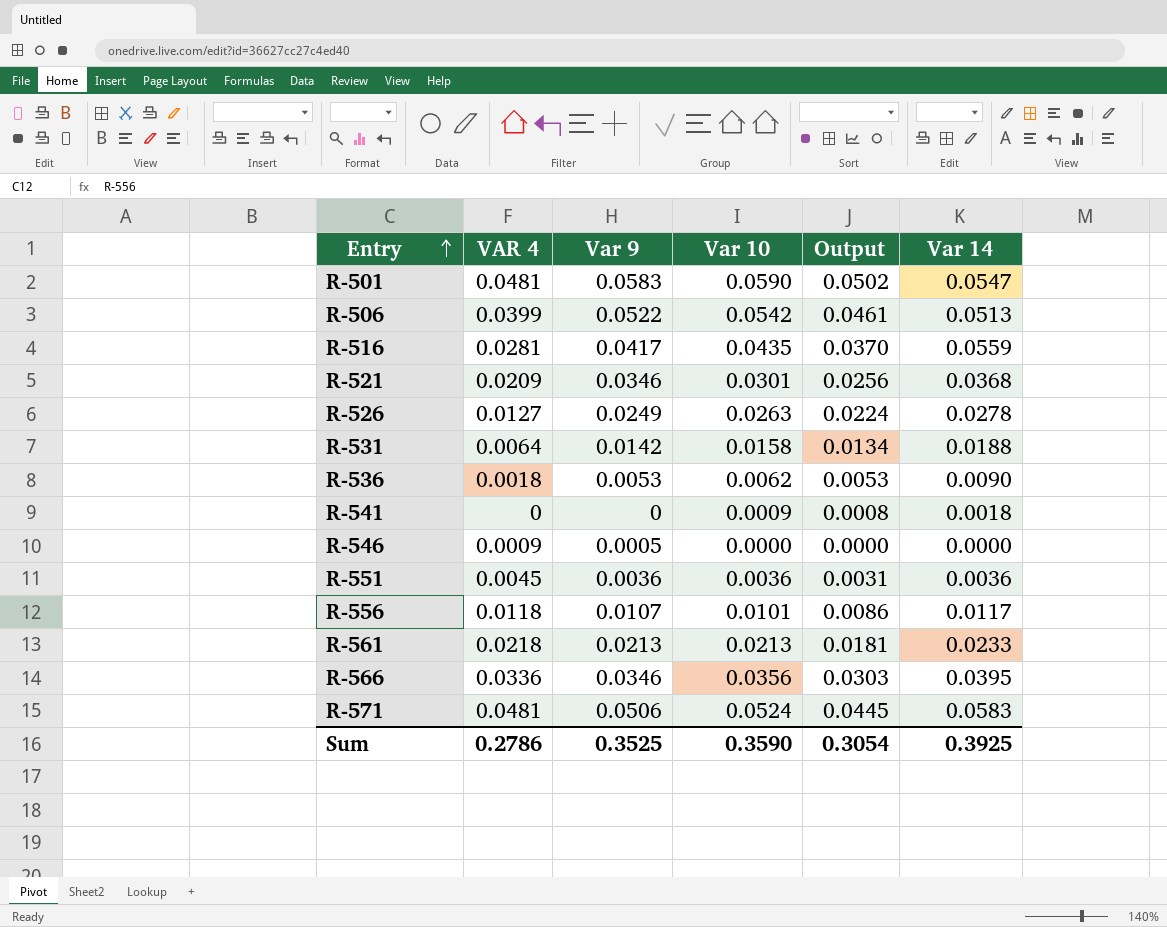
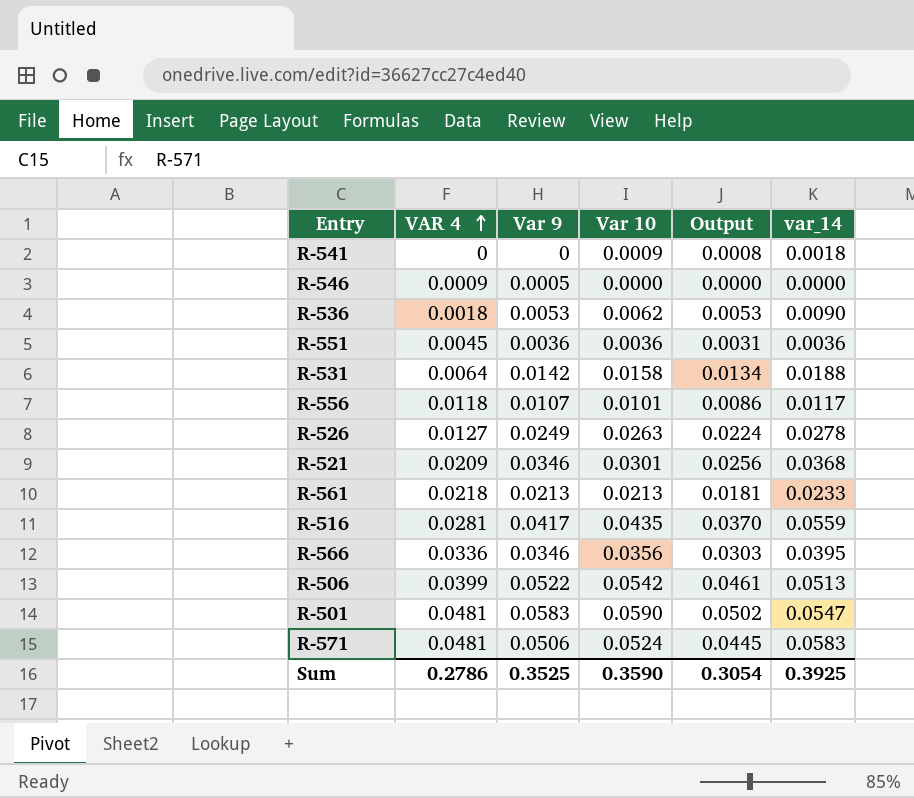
row order: Entry ascending -> VAR 4 ascending
column name: Var 14 -> var_14

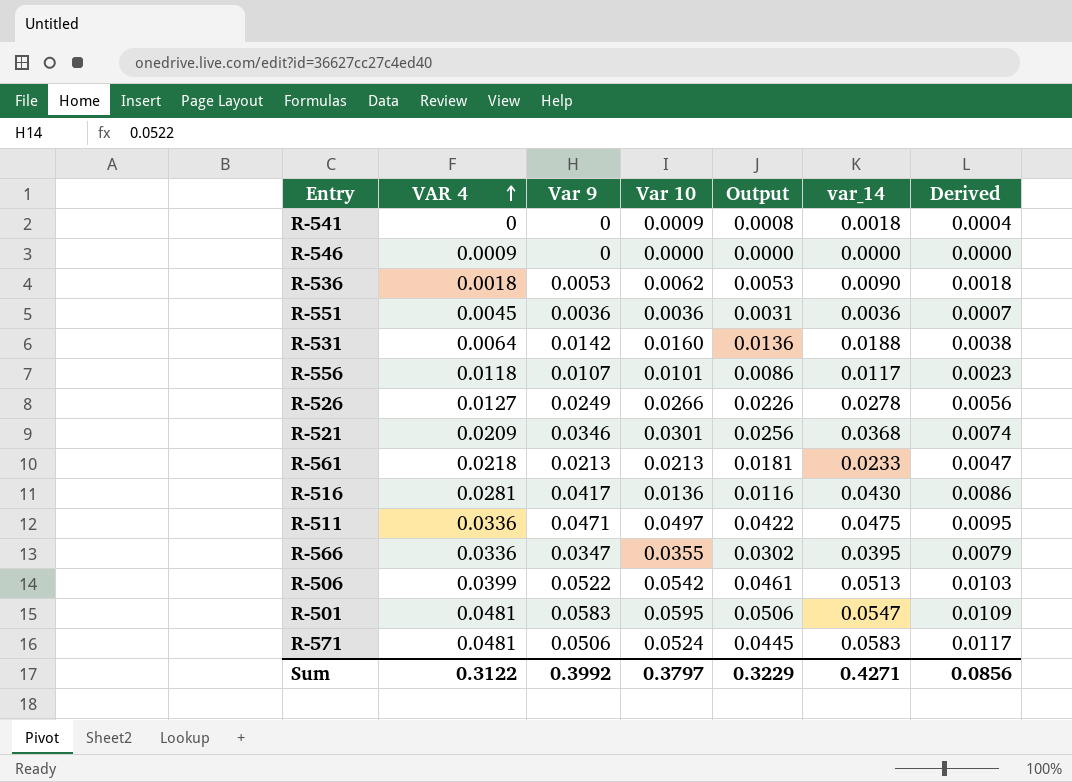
column Derived | formula: none -> [var_14] * 0.2
R-546 | Var 9: 0.0005 -> 0
R-531 | Var 10: 0.0158 -> 0.0160
R-531 | Output: 0.0134 -> 0.0136
R-526 | Var 10: 0.0263 -> 0.0266
R-526 | Output: 0.0224 -> 0.0226
R-516 | Var 10: 0.0435 -> 0.0136
R-516 | Output: 0.0370 -> 0.0116
R-516 | var_14: 0.0559 -> 0.0430
row R-511: none -> 0.0336 | 0.0471 | 0.0497 | 0.0422 | 0.0475 | 0.0095
R-566 | Var 9: 0.0346 -> 0.0347
R-566 | Var 10: 0.0356 -> 0.0355
R-566 | Output: 0.0303 -> 0.0302
R-501 | Var 10: 0.0590 -> 0.0595
R-501 | Output: 0.0502 -> 0.0506
Sum | VAR 4: 0.2786 -> 0.3122
Sum | Var 9: 0.3525 -> 0.3992
Sum | Var 10: 0.3590 -> 0.3797
Sum | Output: 0.3054 -> 0.3229
Sum | var_14: 0.3925 -> 0.4271

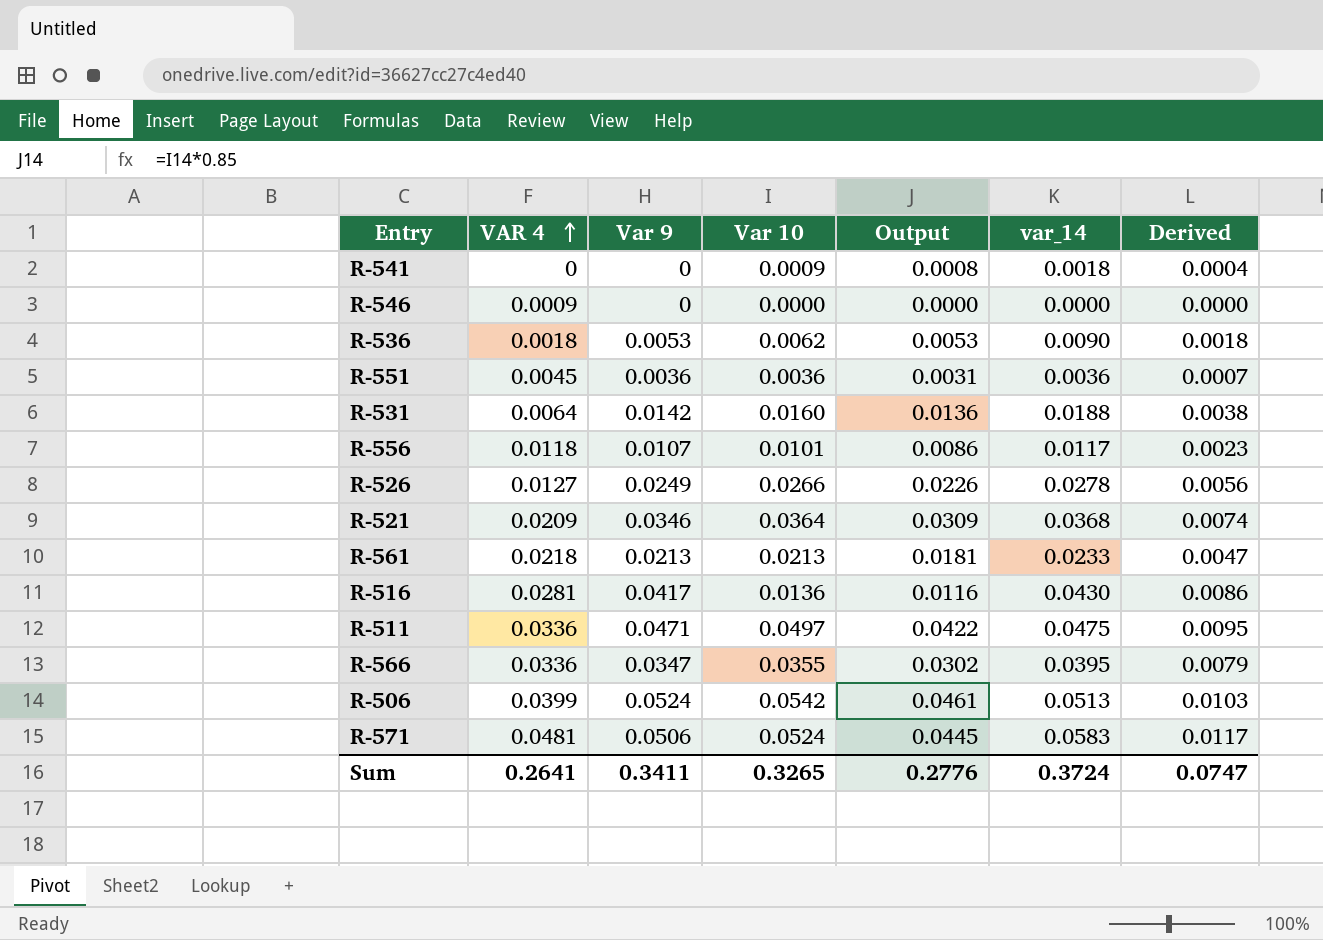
row R-501: 0.0481 | 0.0583 | 0.0595 | 0.0506 | 0.0547 | 0.0109 -> none
R-521 | Var 10: 0.0301 -> 0.0364
R-521 | Output: 0.0256 -> 0.0309
R-506 | Var 9: 0.0522 -> 0.0524
Sum | VAR 4: 0.3122 -> 0.2641
Sum | Var 9: 0.3992 -> 0.3411
Sum | Var 10: 0.3797 -> 0.3265
Sum | Output: 0.3229 -> 0.2776
Sum | var_14: 0.4271 -> 0.3724
Sum | Derived: 0.0856 -> 0.0747

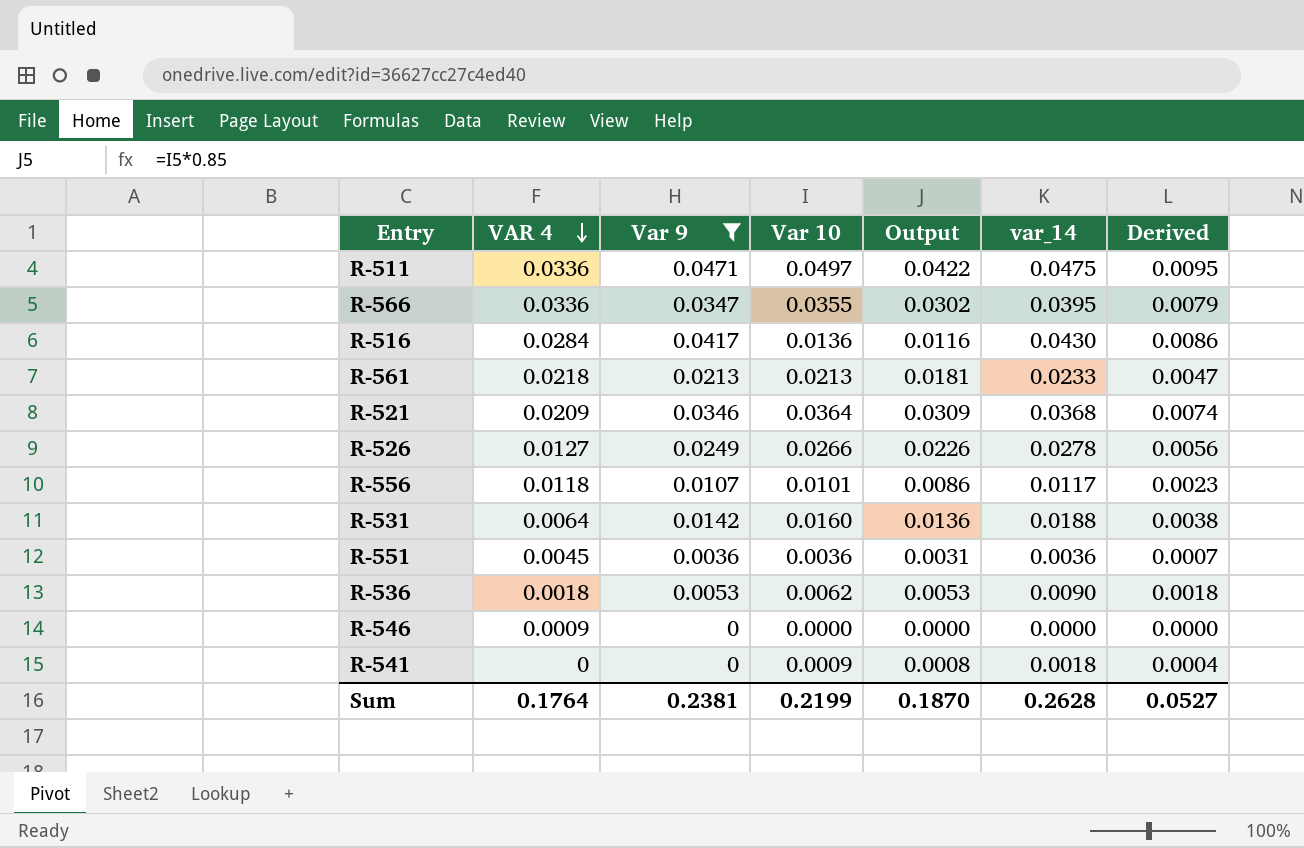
filter: none -> Var 9 <= 0.0471
row order: VAR 4 ascending -> VAR 4 descending
R-516 | VAR 4: 0.0281 -> 0.0284
Sum | VAR 4: 0.2641 -> 0.1764
Sum | Var 9: 0.3411 -> 0.2381
Sum | Var 10: 0.3265 -> 0.2199
Sum | Output: 0.2776 -> 0.1870
Sum | var_14: 0.3724 -> 0.2628
Sum | Derived: 0.0747 -> 0.0527

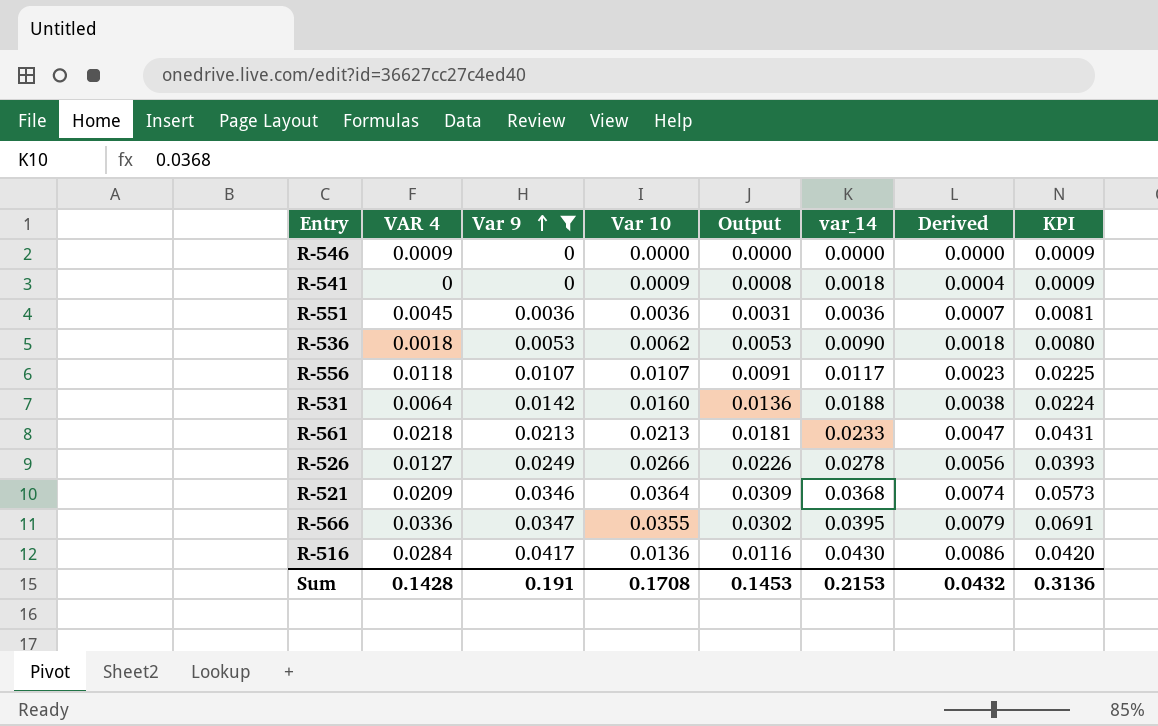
row order: VAR 4 descending -> Var 9 ascending
column KPI | formula: none -> [VAR 4] + [Var 10]
row R-511: 0.0336 | 0.0471 | 0.0497 | 0.0422 | 0.0475 | 0.0095 -> none
R-556 | Var 10: 0.0101 -> 0.0107
R-556 | Output: 0.0086 -> 0.0091
Sum | VAR 4: 0.1764 -> 0.1428
Sum | Var 9: 0.2381 -> 0.191
Sum | Var 10: 0.2199 -> 0.1708
Sum | Output: 0.1870 -> 0.1453
Sum | var_14: 0.2628 -> 0.2153
Sum | Derived: 0.0527 -> 0.0432

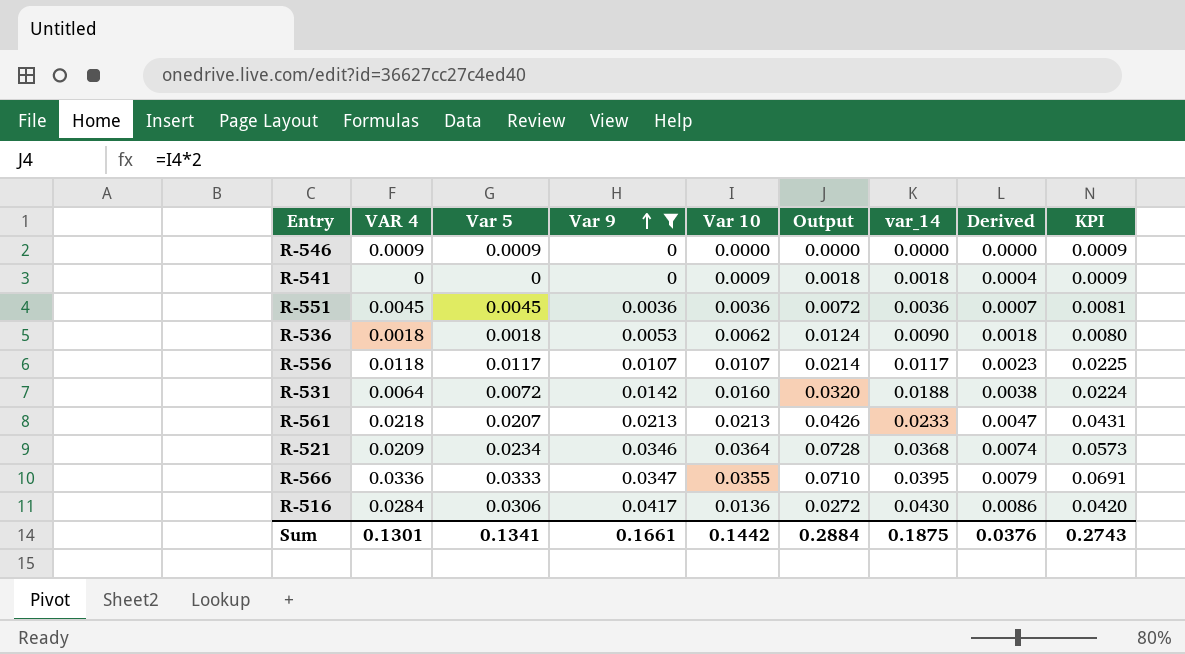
column Var 5 | position: none -> 3
column Output | formula: [Var 10] * 0.85 -> [Var 10] * 2
row R-526: 0.0127 | 0.0249 | 0.0266 | 0.0226 | 0.0278 | 0.0056 | 0.0393 -> none
Sum | VAR 4: 0.1428 -> 0.1301
Sum | Var 9: 0.191 -> 0.1661
Sum | Var 10: 0.1708 -> 0.1442
Sum | Output: 0.1453 -> 0.2884
Sum | var_14: 0.2153 -> 0.1875
Sum | Derived: 0.0432 -> 0.0376
Sum | KPI: 0.3136 -> 0.2743

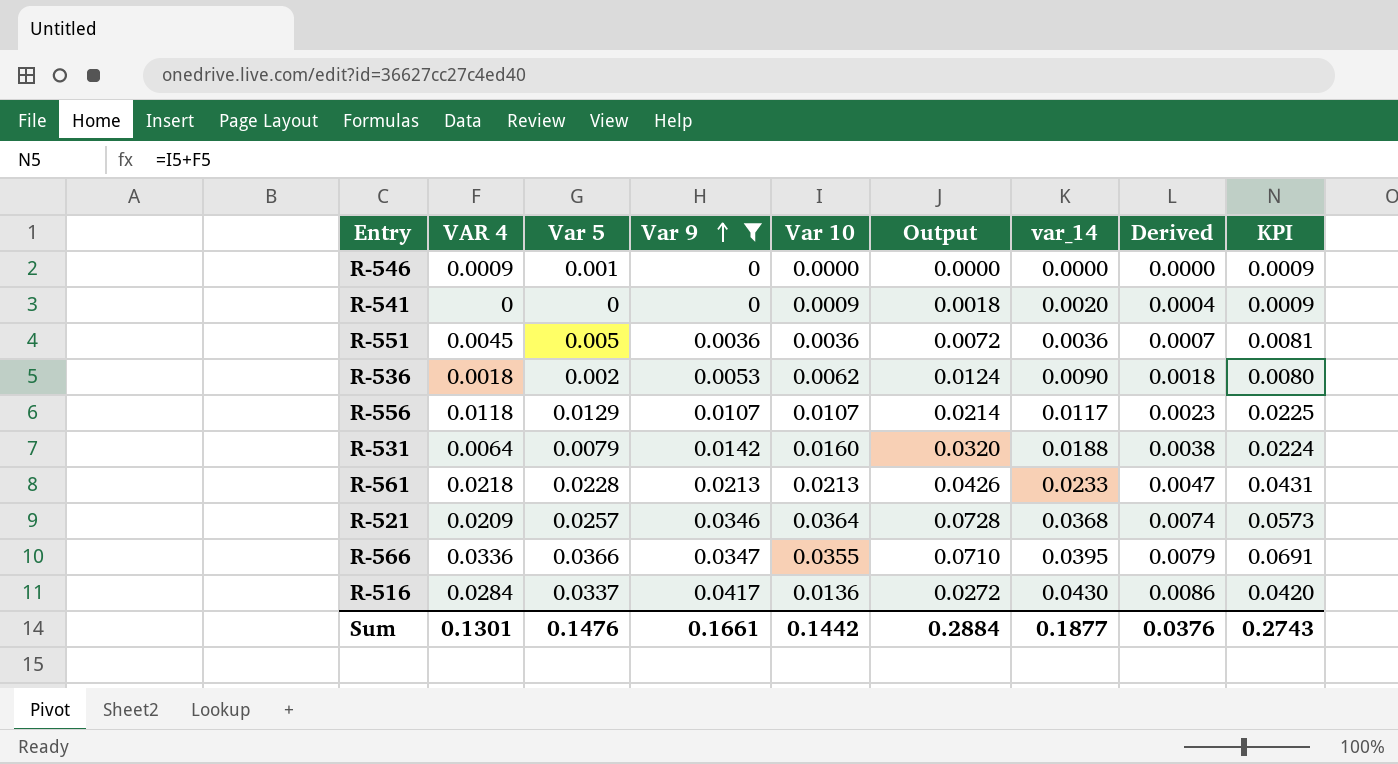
R-546 | Var 5: 0.0009 -> 0.001
R-541 | var_14: 0.0018 -> 0.0020
R-551 | Var 5: 0.0045 -> 0.005
R-536 | Var 5: 0.0018 -> 0.002
R-556 | Var 5: 0.0117 -> 0.0129
R-531 | Var 5: 0.0072 -> 0.0079
R-561 | Var 5: 0.0207 -> 0.0228
R-521 | Var 5: 0.0234 -> 0.0257
R-566 | Var 5: 0.0333 -> 0.0366
R-516 | Var 5: 0.0306 -> 0.0337
Sum | Var 5: 0.1341 -> 0.1476
Sum | var_14: 0.1875 -> 0.1877

